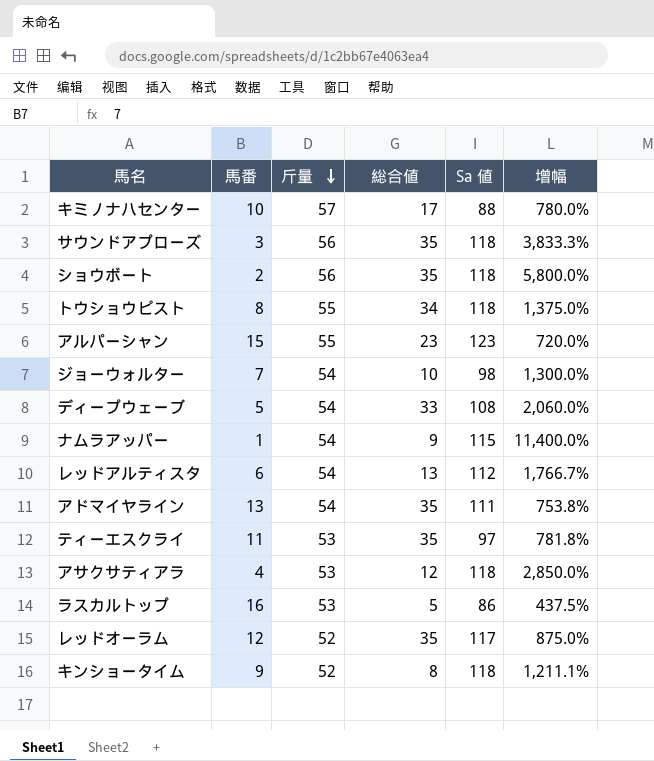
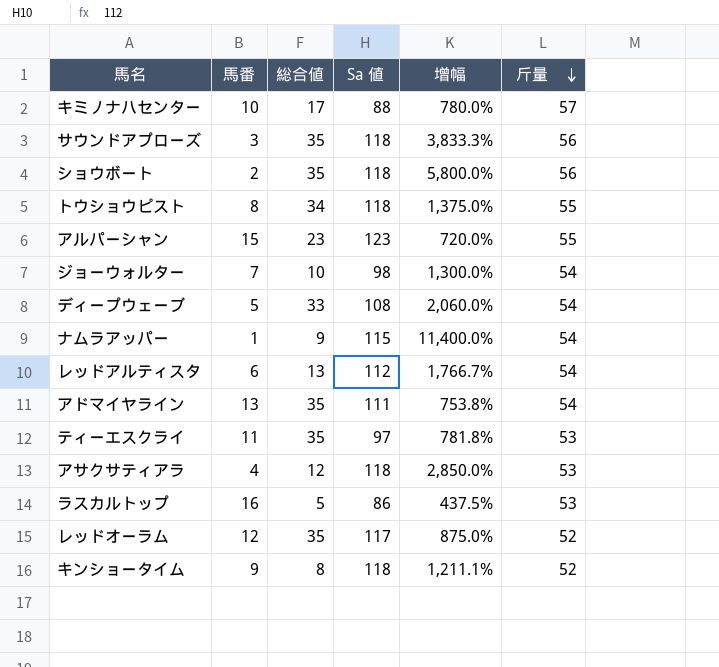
column 斤量 | position: 3 -> 6

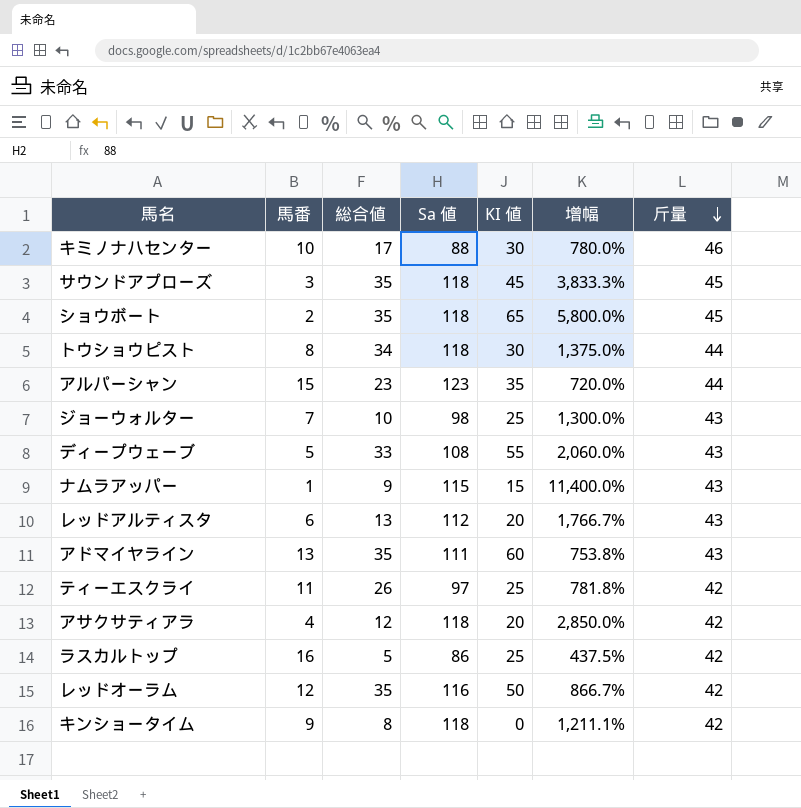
column KI 値 | position: none -> 5
キミノナハセンター | 斤量: 57 -> 46
サウンドアプローズ | 斤量: 56 -> 45
ショウボート | 斤量: 56 -> 45
トウショウピスト | 斤量: 55 -> 44
アルパーシャン | 斤量: 55 -> 44
ジョーウォルター | 斤量: 54 -> 43
ディープウェーブ | 斤量: 54 -> 43
ナムラアッパー | 斤量: 54 -> 43
レッドアルティスタ | 斤量: 54 -> 43
アドマイヤライン | 斤量: 54 -> 43
ティーエスクライ | 総合値: 35 -> 26
ティーエスクライ | 斤量: 53 -> 42
アサクサティアラ | 斤量: 53 -> 42
ラスカルトップ | 斤量: 53 -> 42
レッドオーラム | Sa 値: 117 -> 116
レッドオーラム | 增幅: 875.0% -> 866.7%
レッドオーラム | 斤量: 52 -> 42
キンショータイム | 斤量: 52 -> 42

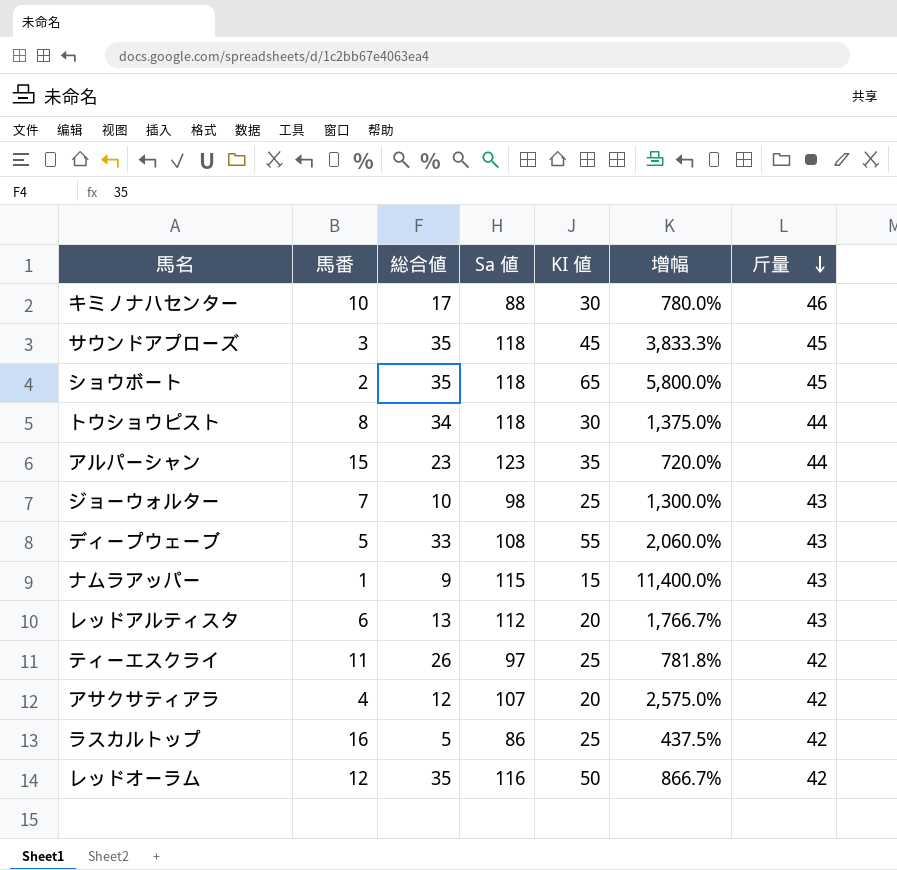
row アドマイヤライン: 13 | 35 | 111 | 60 | 753.8% | 43 -> none
row キンショータイム: 9 | 8 | 118 | 0 | 1,211.1% | 42 -> none
アサクサティアラ | Sa 値: 118 -> 107
アサクサティアラ | 增幅: 2,850.0% -> 2,575.0%

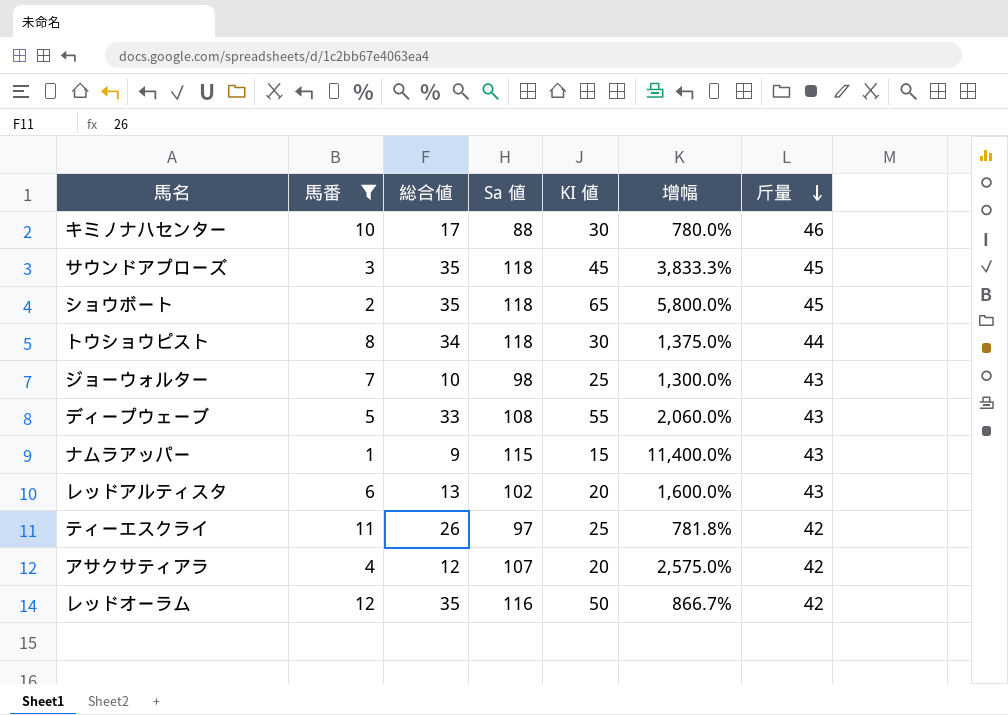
filter: none -> 馬番 <= 12
レッドアルティスタ | Sa 値: 112 -> 102
レッドアルティスタ | 增幅: 1,766.7% -> 1,600.0%

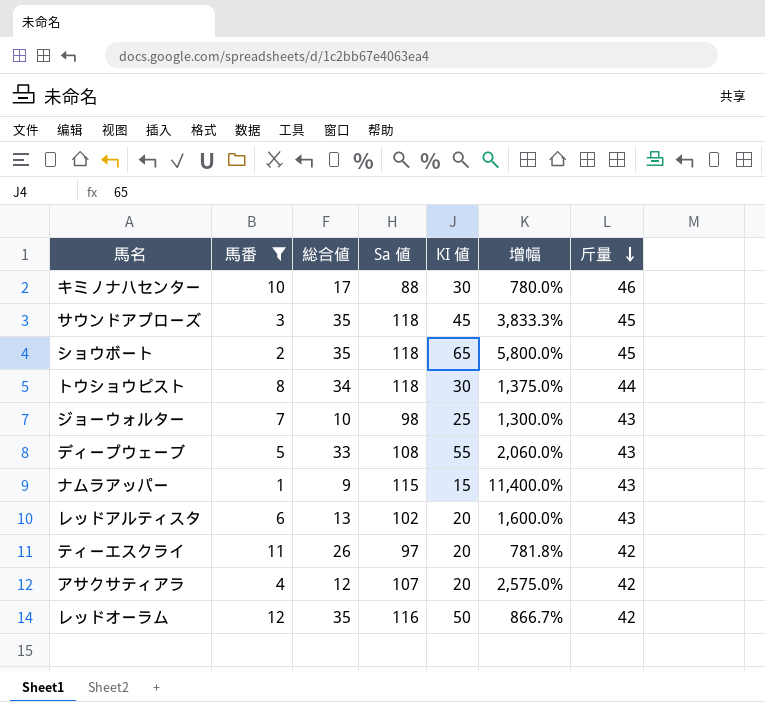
ティーエスクライ | KI 値: 25 -> 20

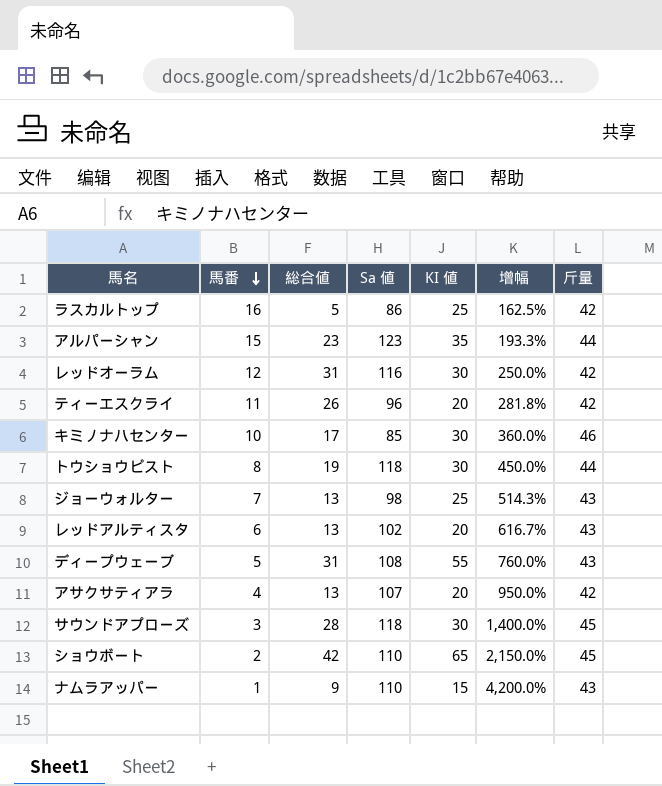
filter: 馬番 <= 12 -> none
row order: 斤量 descending -> 馬番 descending
column 增幅 | formula: ([Sa 値] - [馬番]) / [馬番] -> ([斤量] - [馬番]) / [馬番]
レッドオーラム | 総合値: 35 -> 31
レッドオーラム | KI 値: 50 -> 30
ティーエスクライ | Sa 値: 97 -> 96
キミノナハセンター | Sa 値: 88 -> 85
トウショウピスト | 総合値: 34 -> 19
ジョーウォルター | 総合値: 10 -> 13
ディープウェーブ | 総合値: 33 -> 31
アサクサティアラ | 総合値: 12 -> 13
サウンドアプローズ | 総合値: 35 -> 28
サウンドアプローズ | KI 値: 45 -> 30
ショウボート | 総合値: 35 -> 42
ショウボート | Sa 値: 118 -> 110
ナムラアッパー | Sa 値: 115 -> 110

